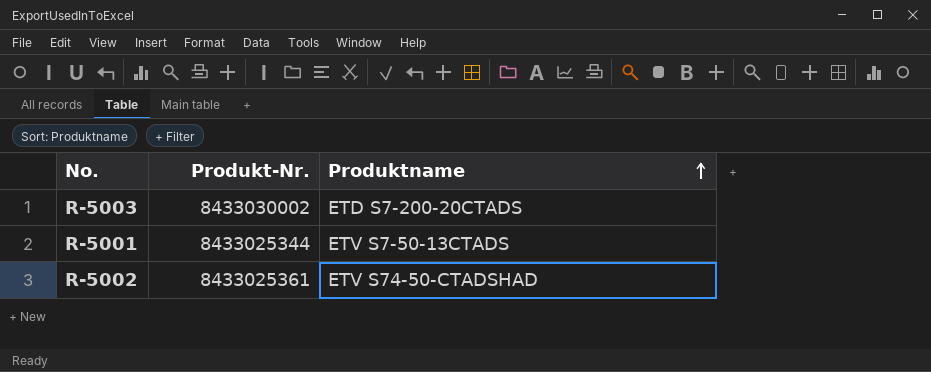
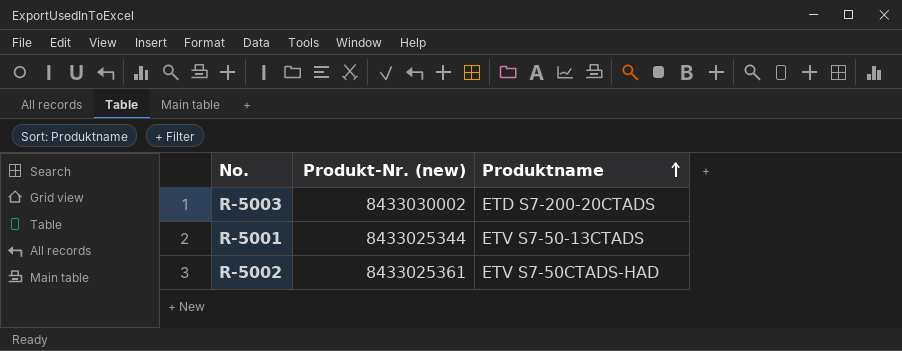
column name: Produkt-Nr. -> Produkt-Nr. (new)
R-5002 | Produktname: ETV S74-50-CTADSHAD -> ETV S7-50CTADS-HAD

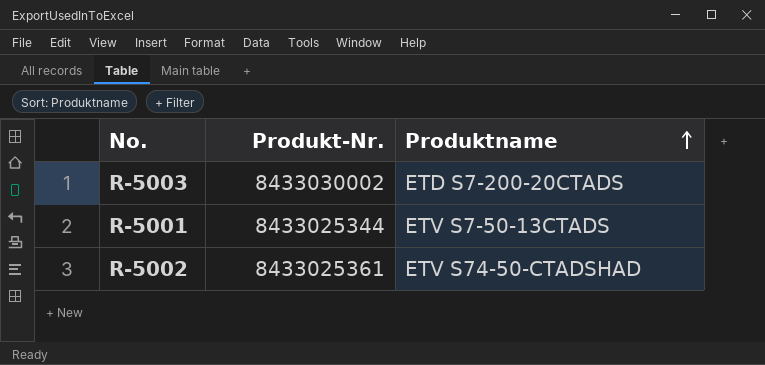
column name: Produkt-Nr. (new) -> Produkt-Nr.
R-5002 | Produktname: ETV S7-50CTADS-HAD -> ETV S74-50-CTADSHAD

